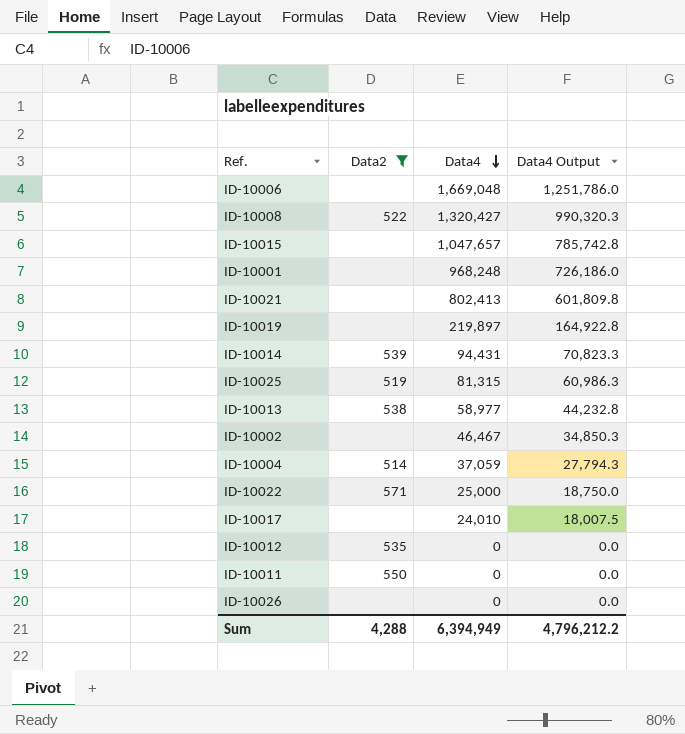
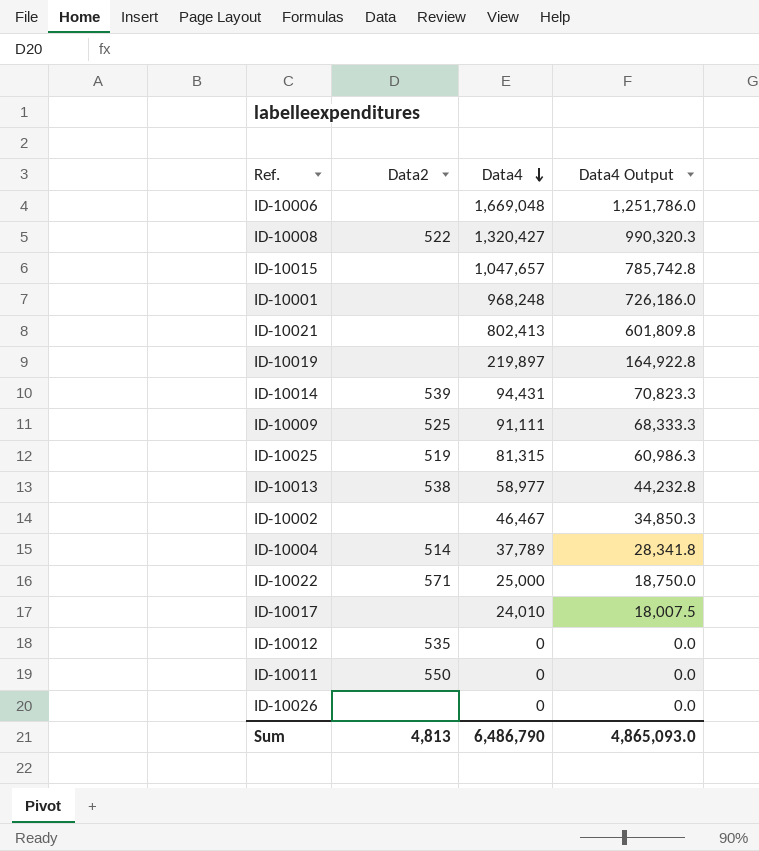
filter: Data2 != 525 -> none
ID-10004 | Data4: 37,059 -> 37,789
ID-10004 | Data4 Output: 27,794.3 -> 28,341.8
Sum | Data2: 4,288 -> 4,813
Sum | Data4: 6,394,949 -> 6,486,790
Sum | Data4 Output: 4,796,212.2 -> 4,865,093.0

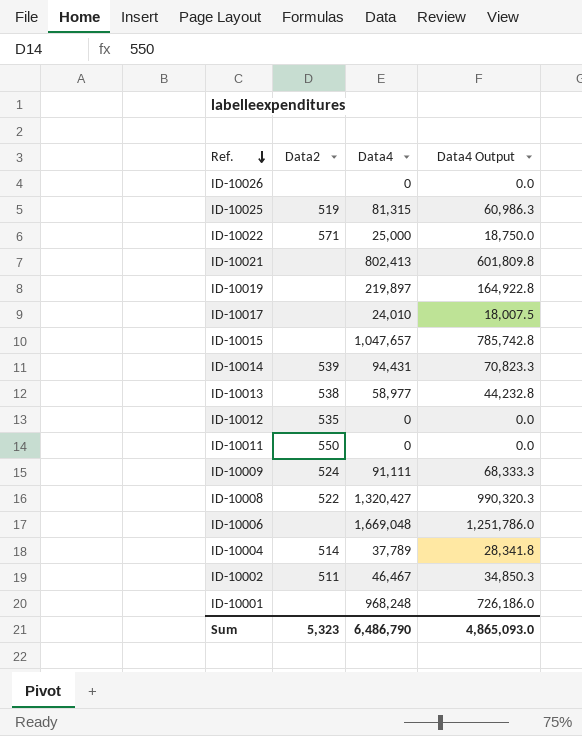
row order: Data4 descending -> Ref. descending
ID-10009 | Data2: 525 -> 524
ID-10002 | Data2: none -> 511
Sum | Data2: 4,813 -> 5,323

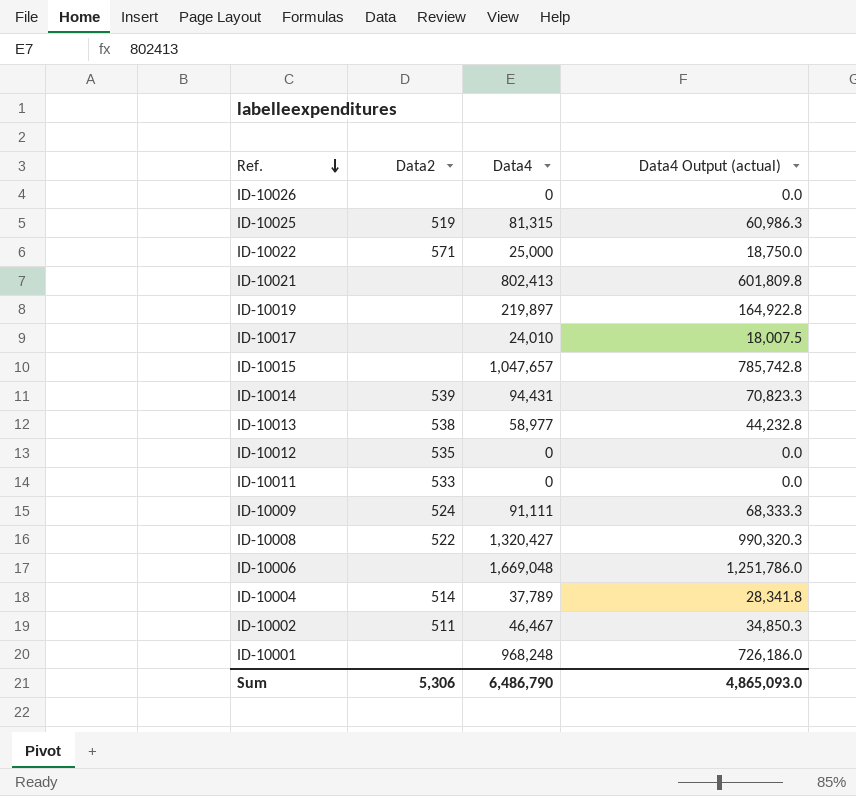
column name: Data4 Output -> Data4 Output (actual)
ID-10011 | Data2: 550 -> 533
Sum | Data2: 5,323 -> 5,306

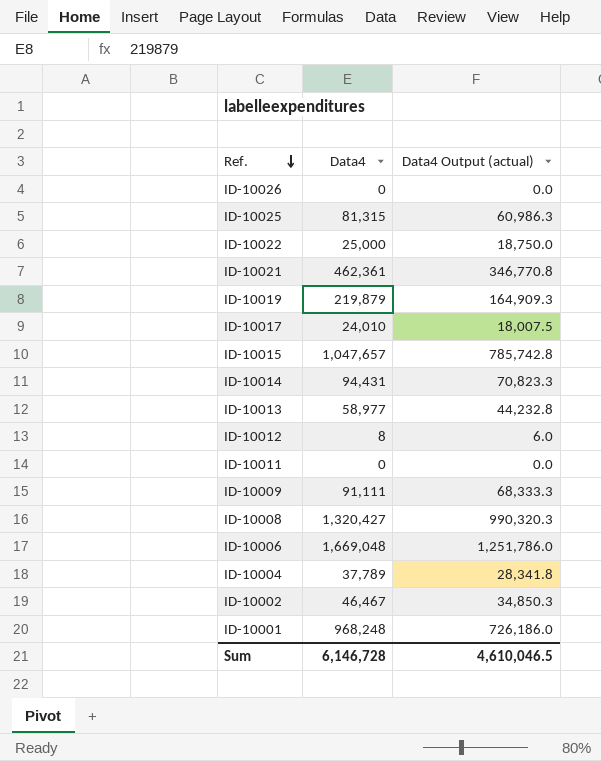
column Data2 | position: 2 -> none
ID-10021 | Data4: 802,413 -> 462,361
ID-10021 | Data4 Output (actual): 601,809.8 -> 346,770.8
ID-10019 | Data4: 219,897 -> 219,879
ID-10019 | Data4 Output (actual): 164,922.8 -> 164,909.3
ID-10012 | Data4: 0 -> 8
ID-10012 | Data4 Output (actual): 0.0 -> 6.0
Sum | Data4: 6,486,790 -> 6,146,728
Sum | Data4 Output (actual): 4,865,093.0 -> 4,610,046.5

